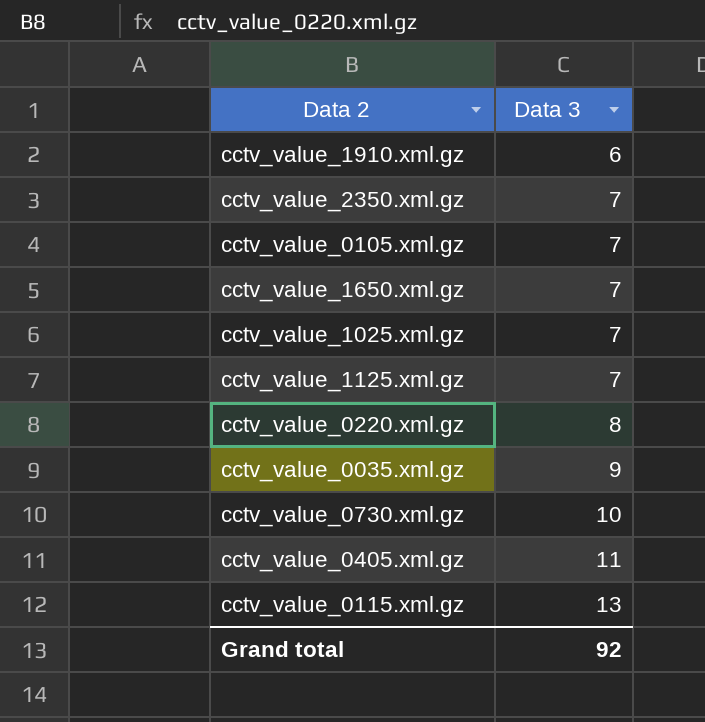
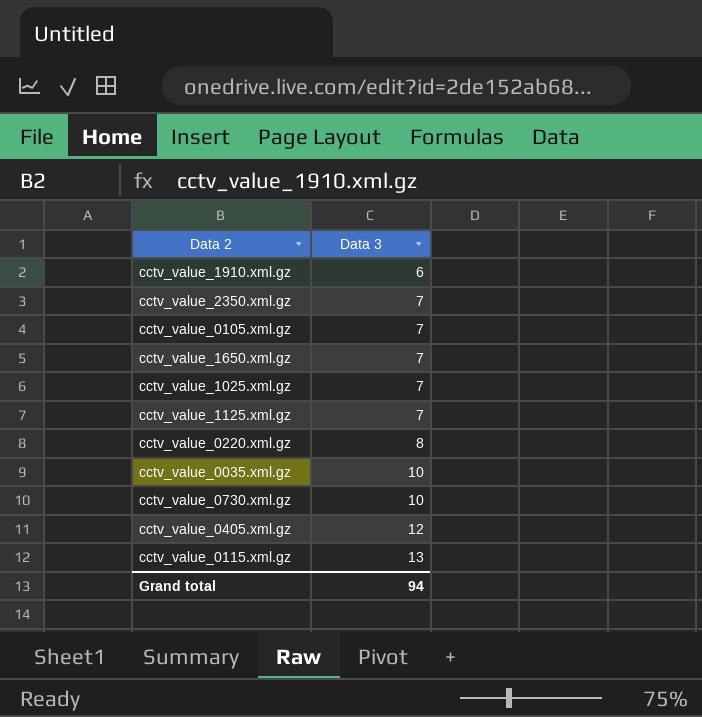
cctv_value_0035.xml.gz | Data 3: 9 -> 10
cctv_value_0405.xml.gz | Data 3: 11 -> 12
Grand total | Data 3: 92 -> 94

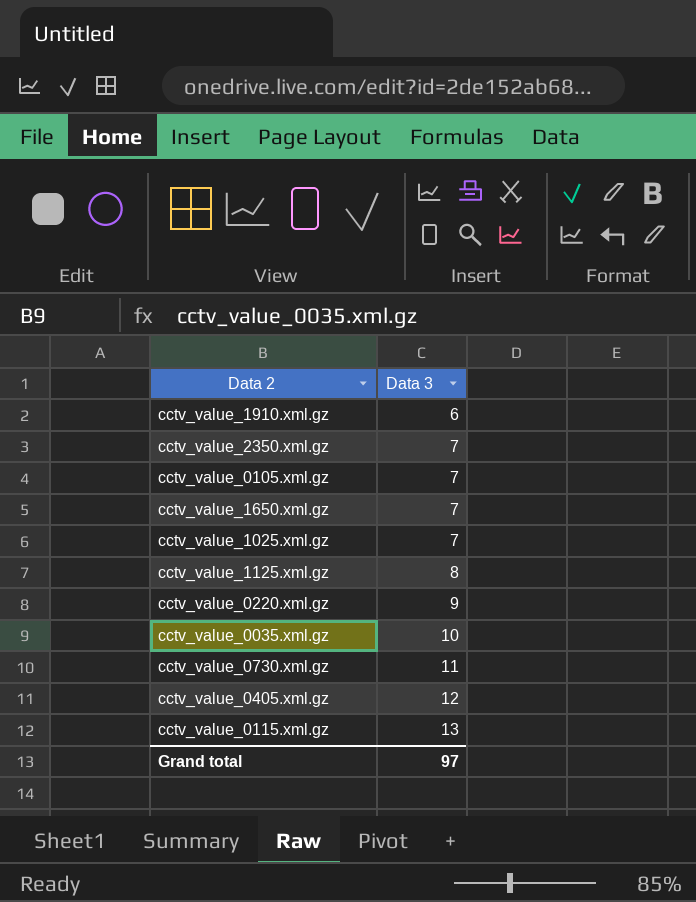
cctv_value_1125.xml.gz | Data 3: 7 -> 8
cctv_value_0220.xml.gz | Data 3: 8 -> 9
cctv_value_0730.xml.gz | Data 3: 10 -> 11
Grand total | Data 3: 94 -> 97

